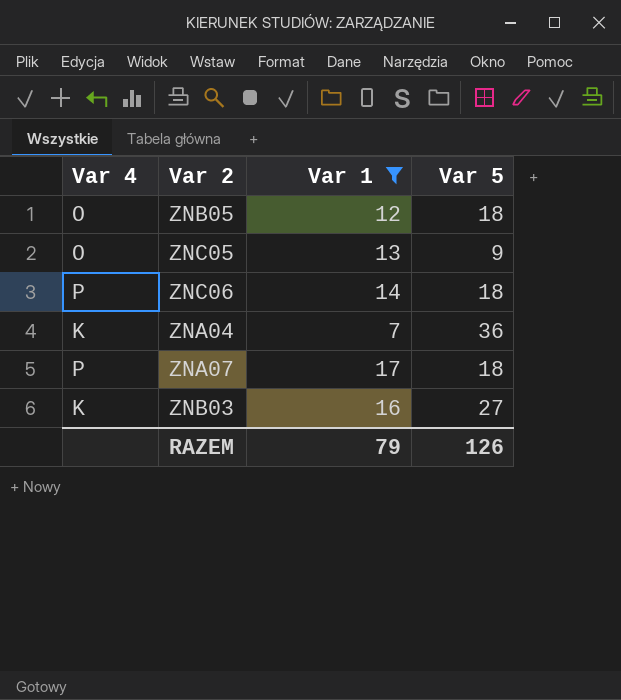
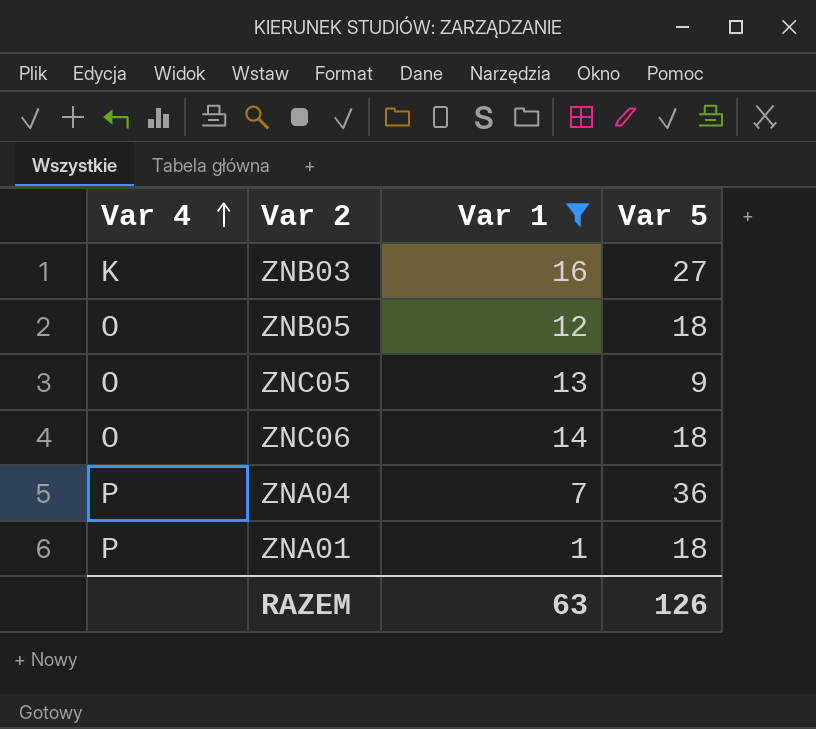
row order: none -> Var 4 ascending
row ZNA07: P | 17 | 18 -> none
ZNC06 | Var 4: P -> O
ZNA04 | Var 4: K -> P
row ZNA01: none -> P | 1 | 18
RAZEM | Var 1: 79 -> 63

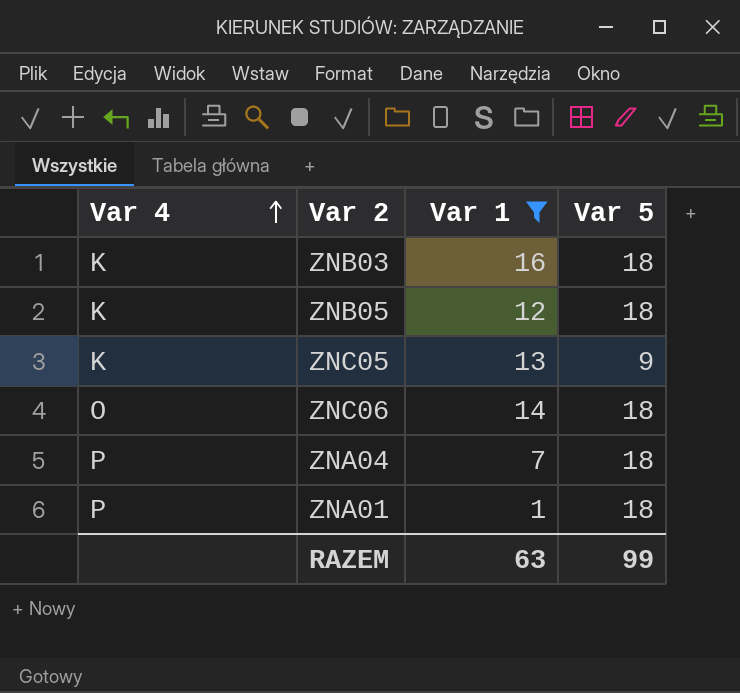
ZNB03 | Var 5: 27 -> 18
ZNB05 | Var 4: O -> K
ZNC05 | Var 4: O -> K
ZNA04 | Var 5: 36 -> 18
RAZEM | Var 5: 126 -> 99

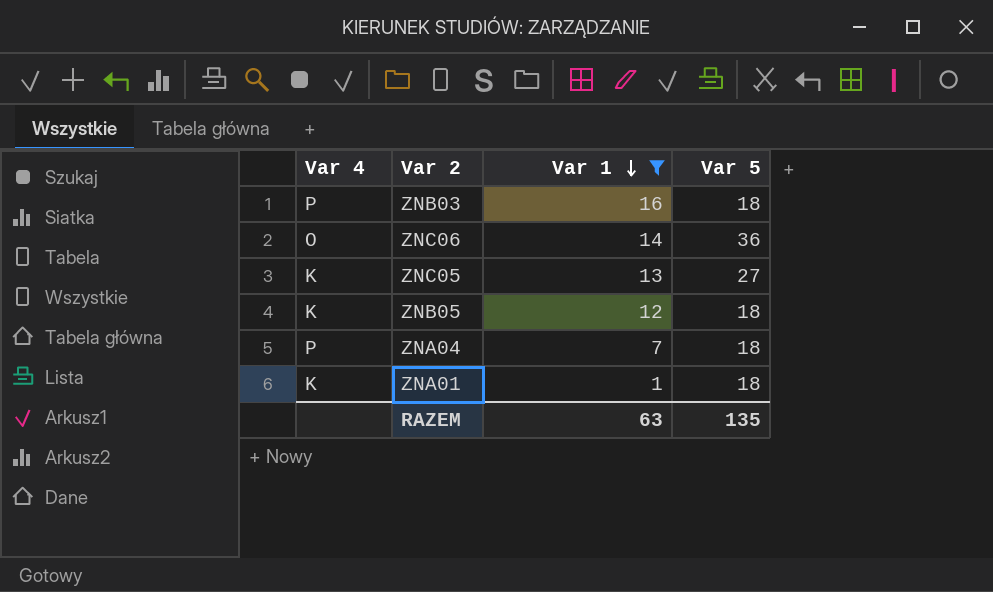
row order: Var 4 ascending -> Var 1 descending
ZNB03 | Var 4: K -> P
ZNC06 | Var 5: 18 -> 36
ZNC05 | Var 5: 9 -> 27
ZNA01 | Var 4: P -> K
RAZEM | Var 5: 99 -> 135

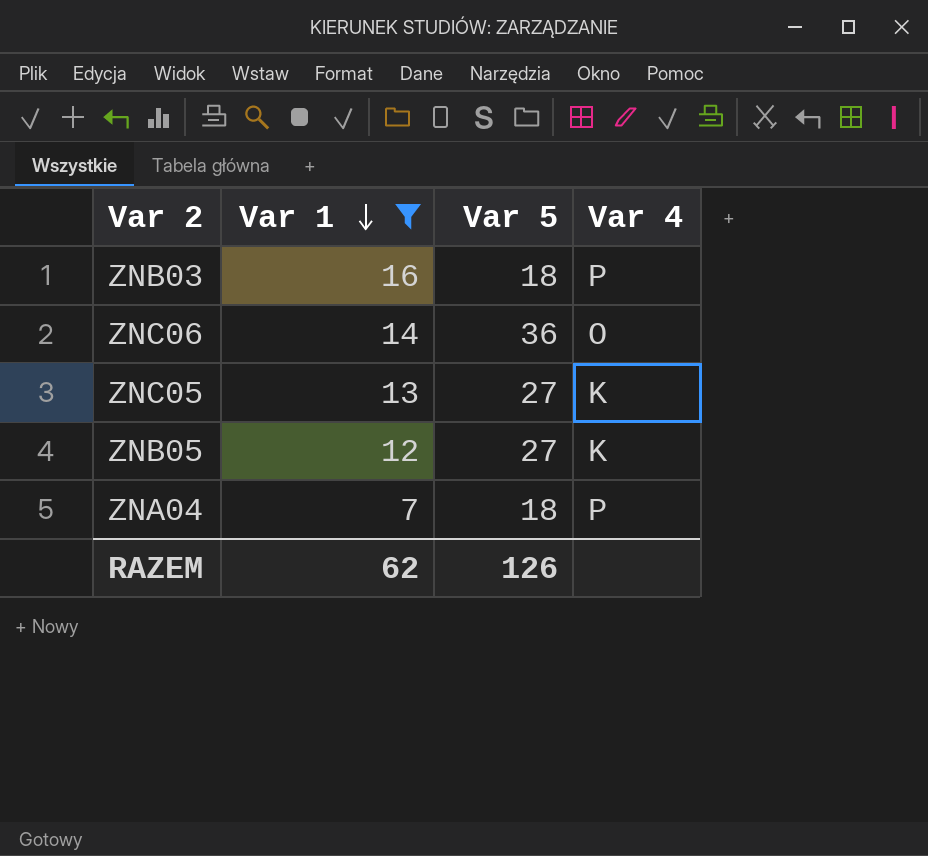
column Var 4 | position: 1 -> 4
row ZNA01: K | 1 | 18 -> none
ZNB05 | Var 5: 18 -> 27
RAZEM | Var 1: 63 -> 62
RAZEM | Var 5: 135 -> 126

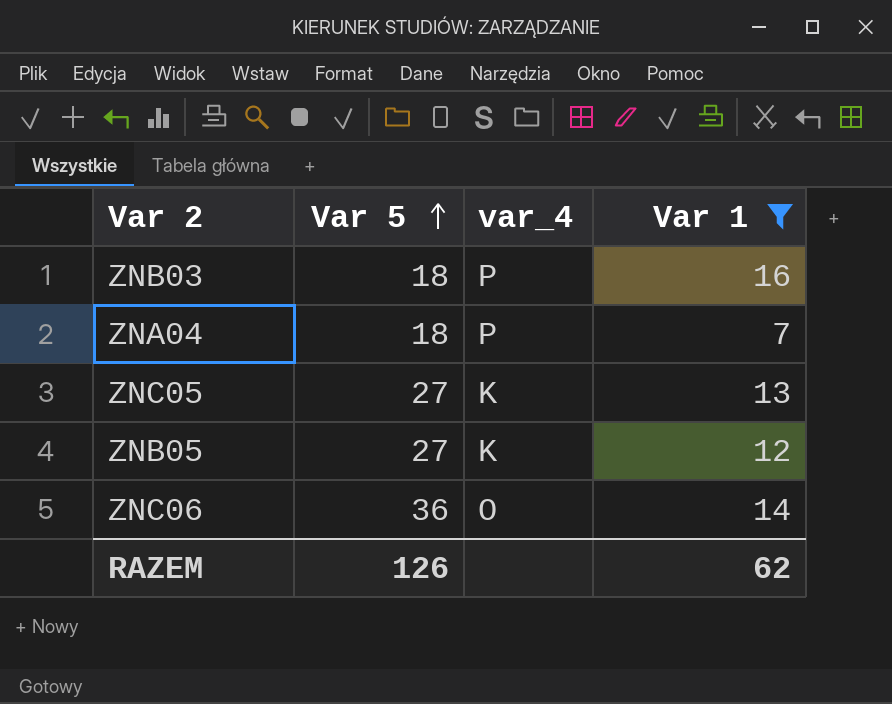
row order: Var 1 descending -> Var 5 ascending
column name: Var 4 -> var_4
column Var 1 | position: 2 -> 4

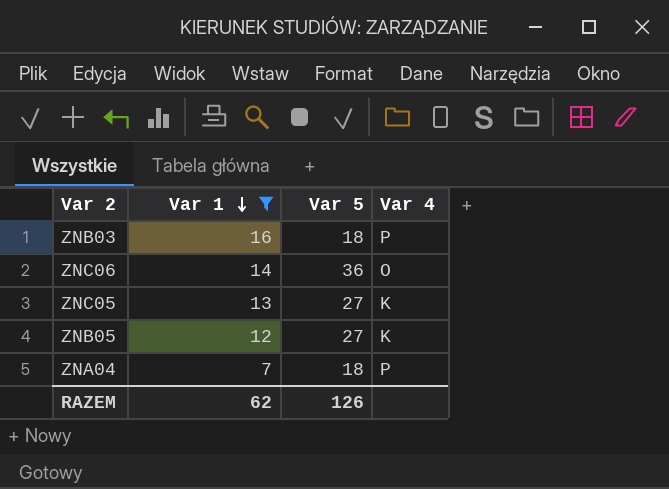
row order: Var 5 ascending -> Var 1 descending
column Var 1 | position: 4 -> 2
column name: var_4 -> Var 4

